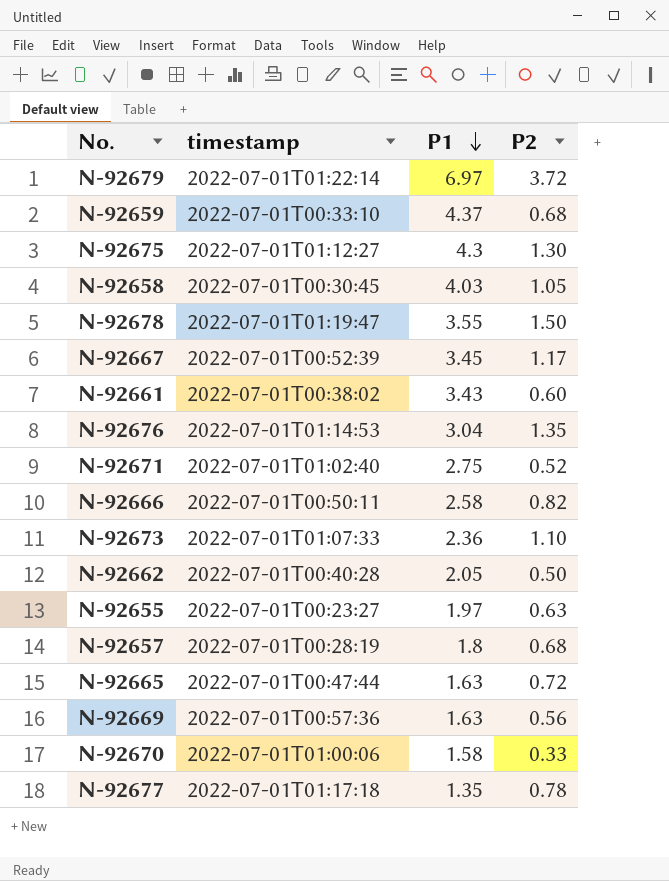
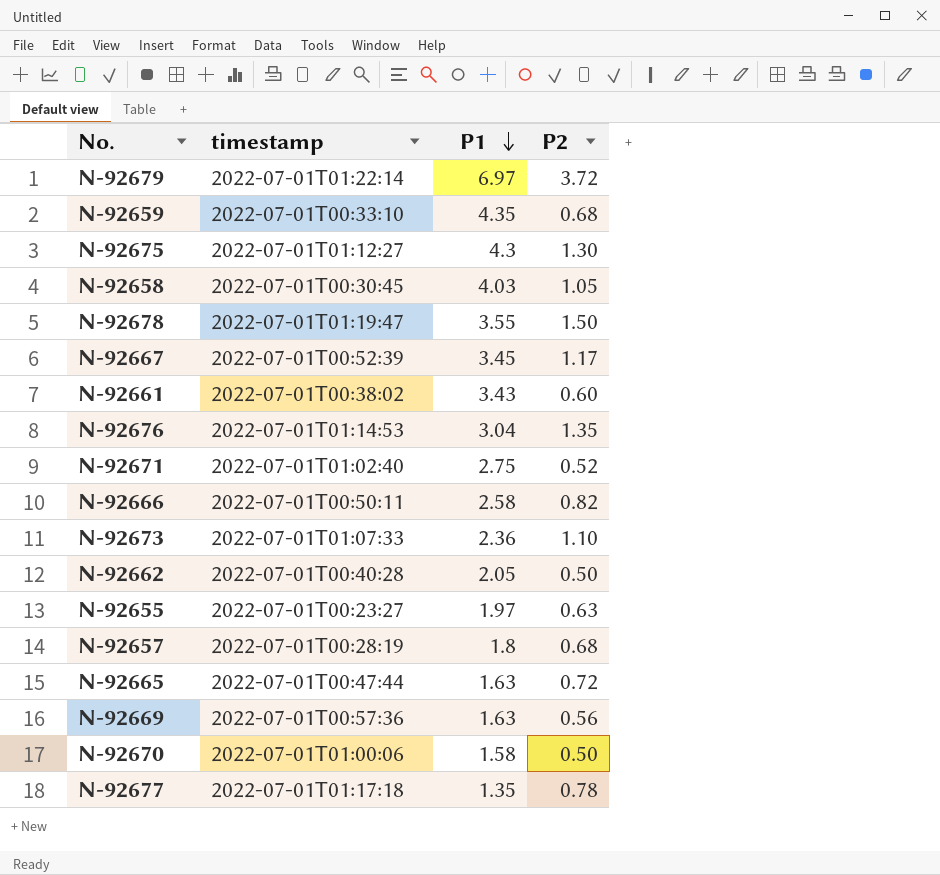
N-92659 | P1: 4.37 -> 4.35
N-92670 | P2: 0.33 -> 0.50

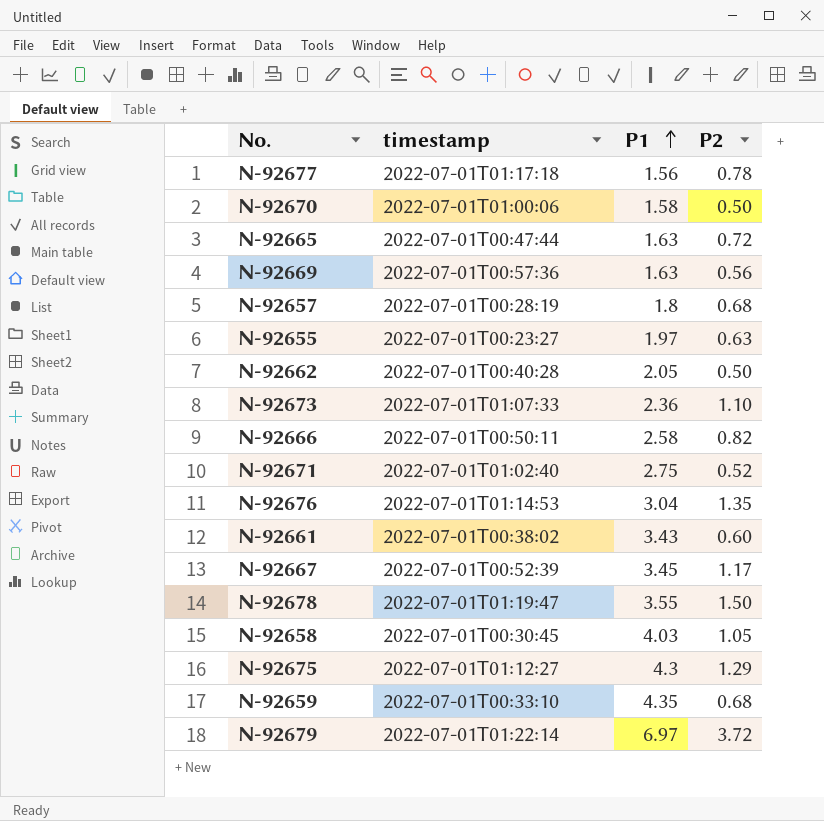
row order: P1 descending -> P1 ascending
N-92677 | P1: 1.35 -> 1.56
N-92675 | P2: 1.30 -> 1.29

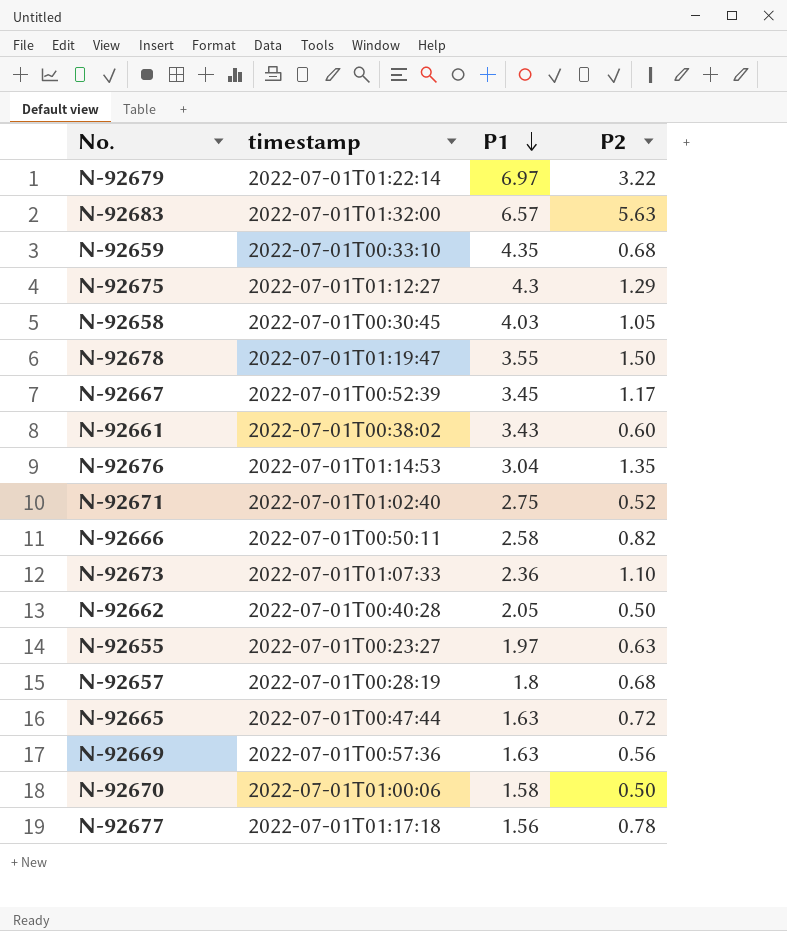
row order: P1 ascending -> P1 descending
N-92679 | P2: 3.72 -> 3.22
row N-92683: none -> 2022-07-01T01:32:00 | 6.57 | 5.63

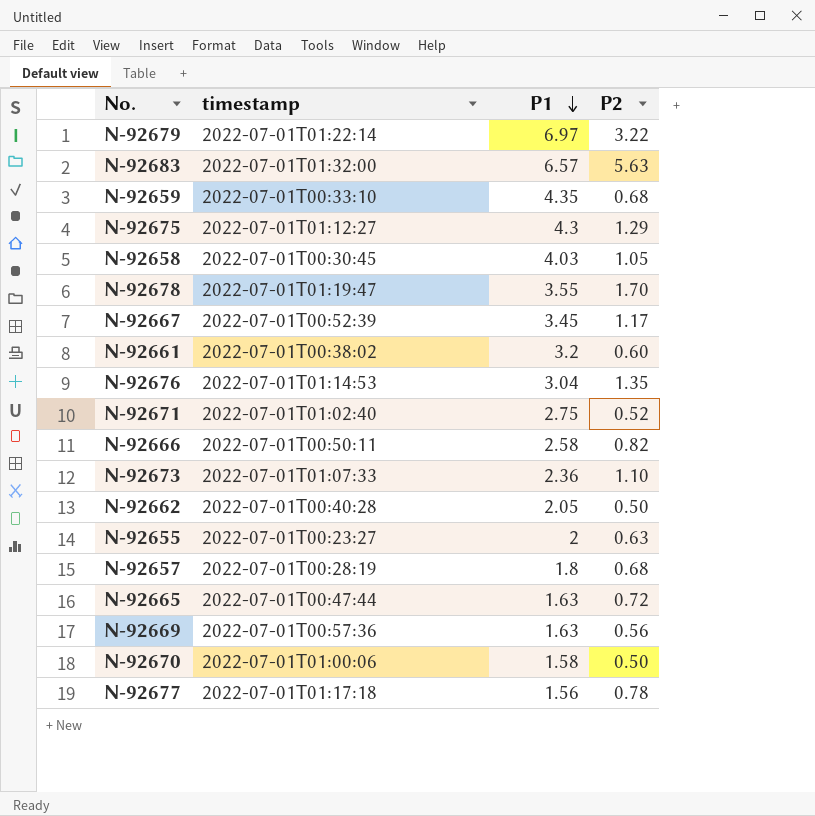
N-92678 | P2: 1.50 -> 1.70
N-92661 | P1: 3.43 -> 3.2
N-92655 | P1: 1.97 -> 2

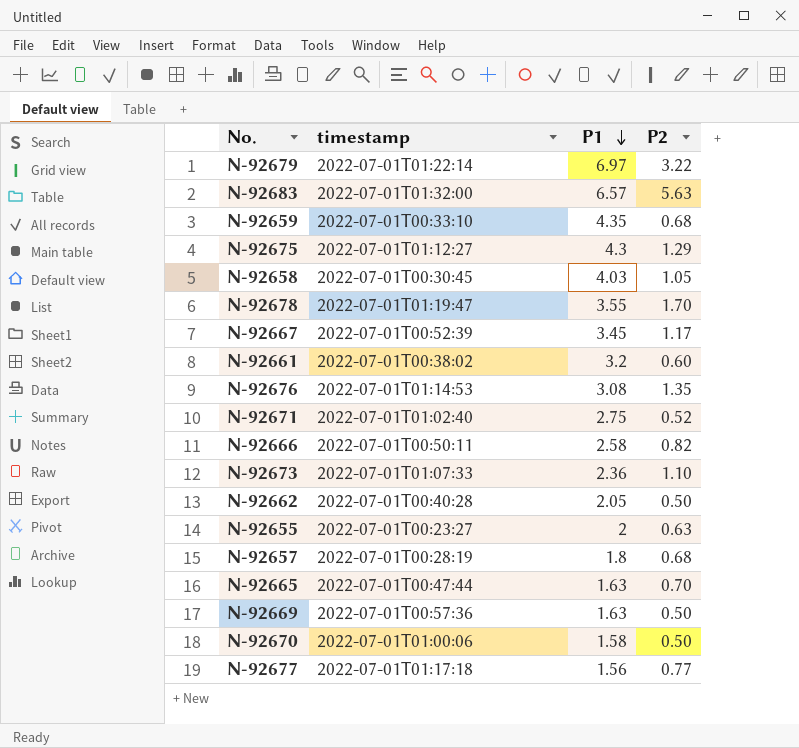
N-92676 | P1: 3.04 -> 3.08
N-92665 | P2: 0.72 -> 0.70
N-92669 | P2: 0.56 -> 0.50
N-92677 | P2: 0.78 -> 0.77

